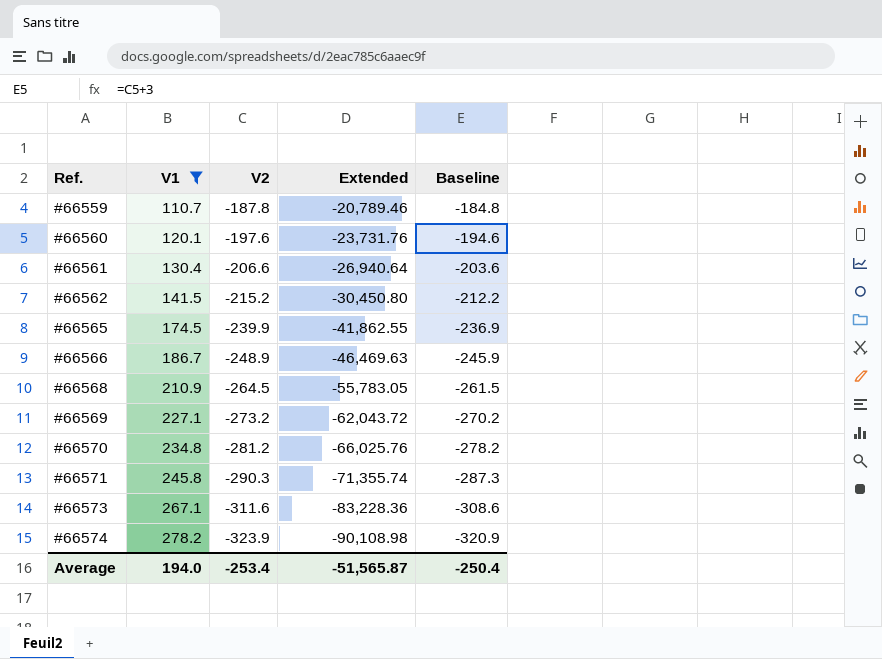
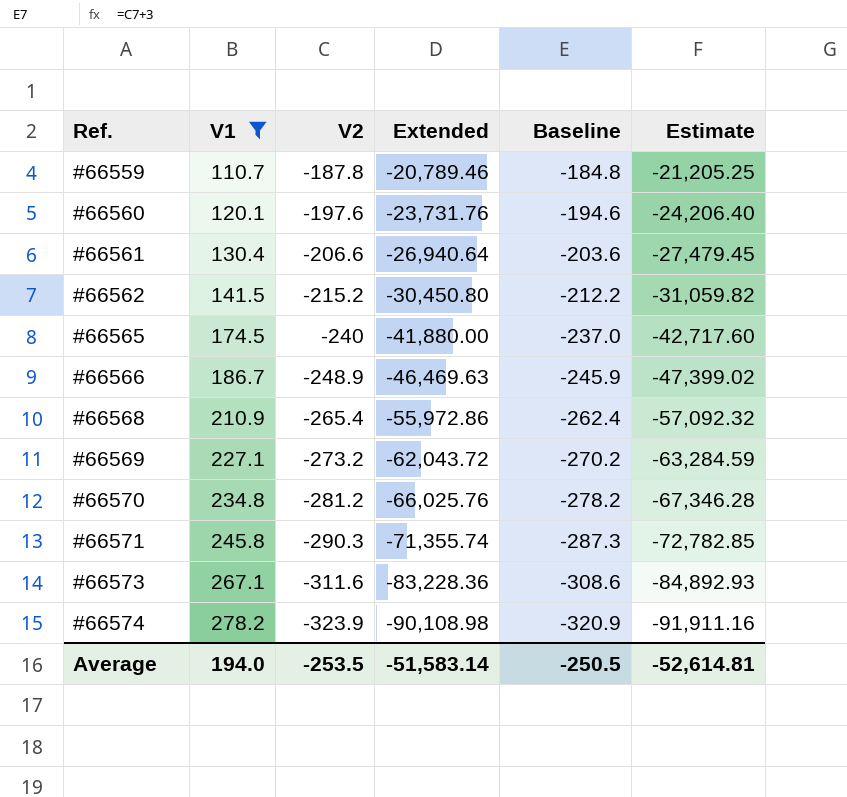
column Estimate | formula: none -> [Extended] * 1.02
#66565 | V2: -239.9 -> -240
#66565 | Extended: -41,862.55 -> -41,880.00
#66565 | Baseline: -236.9 -> -237.0
#66568 | V2: -264.5 -> -265.4
#66568 | Extended: -55,783.05 -> -55,972.86
#66568 | Baseline: -261.5 -> -262.4
Average | V2: -253.4 -> -253.5
Average | Extended: -51,565.87 -> -51,583.14
Average | Baseline: -250.4 -> -250.5

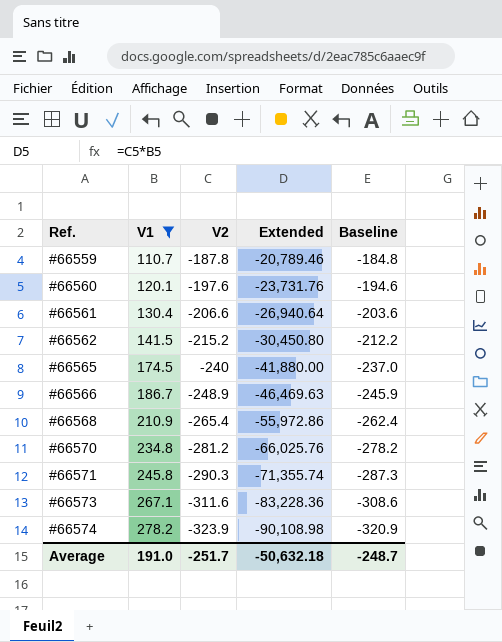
column Estimate | formula: [Extended] * 1.02 -> none
row #66569: 227.1 | -273.2 | -62,043.72 | -270.2 | -63,284.59 -> none
Average | V1: 194.0 -> 191.0
Average | V2: -253.5 -> -251.7
Average | Extended: -51,583.14 -> -50,632.18
Average | Baseline: -250.5 -> -248.7

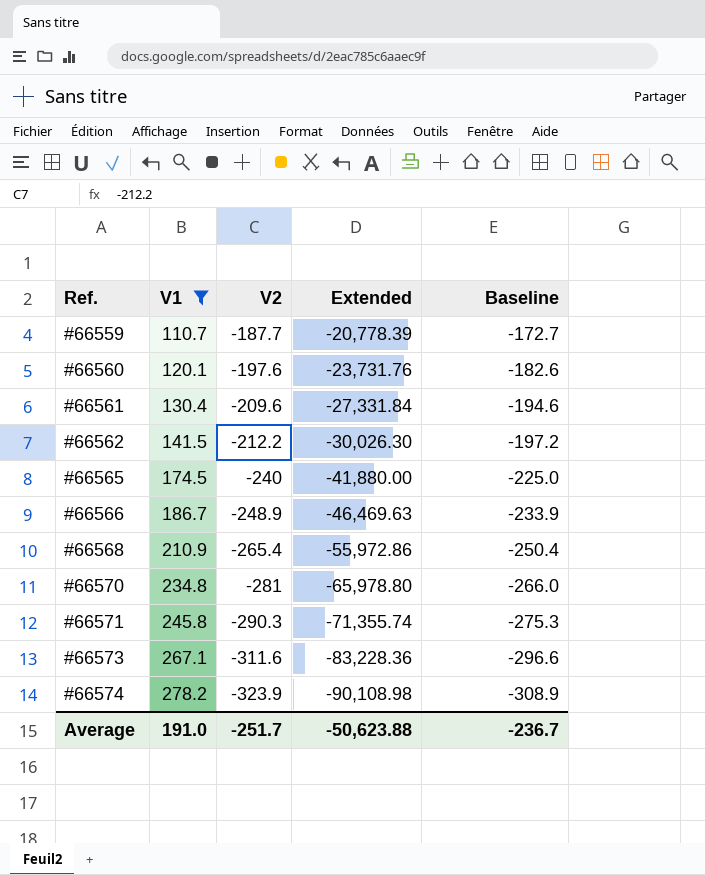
column Baseline | formula: [V2] + 3 -> [V2] + 15
#66559 | V2: -187.8 -> -187.7
#66559 | Extended: -20,789.46 -> -20,778.39
#66561 | V2: -206.6 -> -209.6
#66561 | Extended: -26,940.64 -> -27,331.84
#66562 | V2: -215.2 -> -212.2
#66562 | Extended: -30,450.80 -> -30,026.30
#66570 | V2: -281.2 -> -281
#66570 | Extended: -66,025.76 -> -65,978.80
Average | Extended: -50,632.18 -> -50,623.88
Average | Baseline: -248.7 -> -236.7

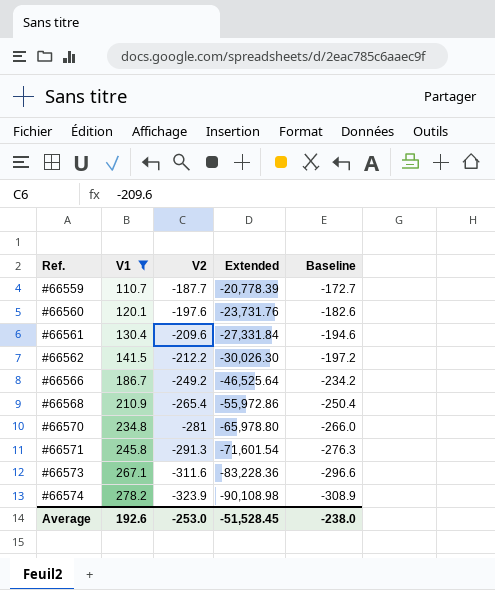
row #66565: 174.5 | -240 | -41,880.00 | -225.0 -> none
#66566 | V2: -248.9 -> -249.2
#66566 | Extended: -46,469.63 -> -46,525.64
#66566 | Baseline: -233.9 -> -234.2
#66571 | V2: -290.3 -> -291.3
#66571 | Extended: -71,355.74 -> -71,601.54
#66571 | Baseline: -275.3 -> -276.3
Average | V1: 191.0 -> 192.6
Average | V2: -251.7 -> -253.0
Average | Extended: -50,623.88 -> -51,528.45
Average | Baseline: -236.7 -> -238.0

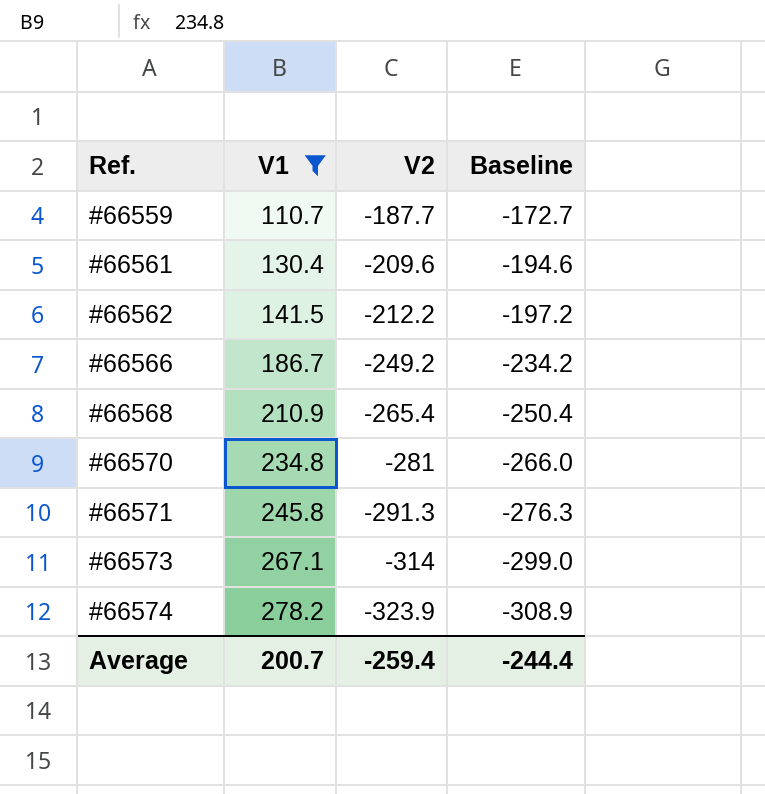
column Extended | formula: [V1] * [V2] -> none
row #66560: 120.1 | -197.6 | -23,731.76 | -182.6 -> none
#66573 | V2: -311.6 -> -314
#66573 | Baseline: -296.6 -> -299.0
Average | V1: 192.6 -> 200.7
Average | V2: -253.0 -> -259.4
Average | Baseline: -238.0 -> -244.4

